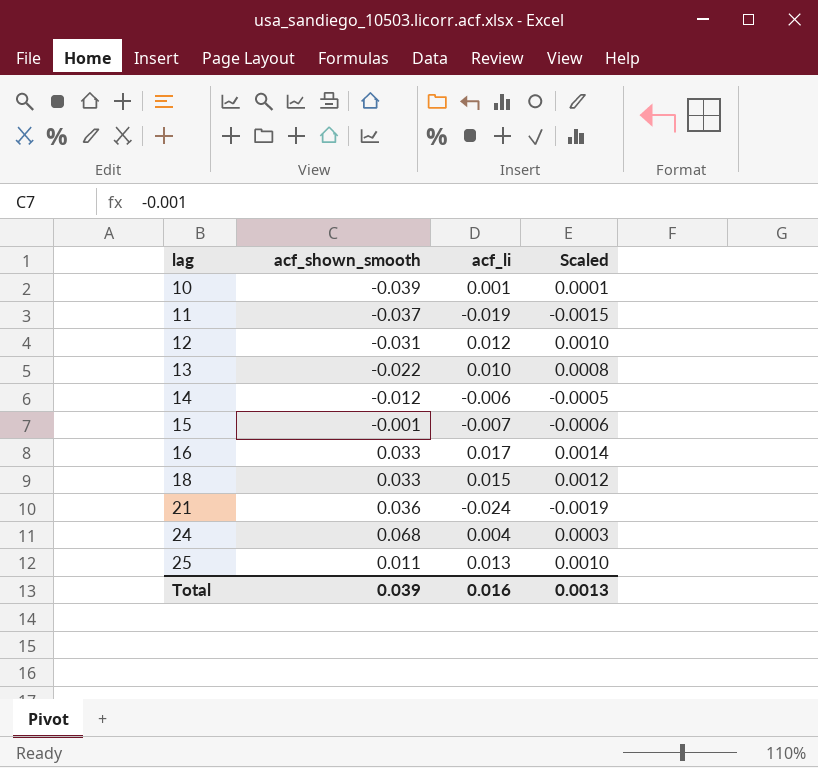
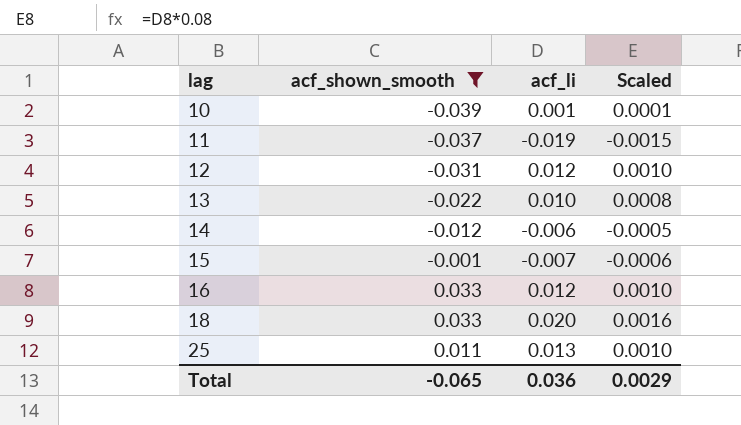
filter: none -> acf_shown_smooth <= 0.033
16 | acf_li: 0.017 -> 0.012
16 | Scaled: 0.0014 -> 0.0010
18 | acf_li: 0.015 -> 0.020
18 | Scaled: 0.0012 -> 0.0016
Total | acf_shown_smooth: 0.039 -> -0.065
Total | acf_li: 0.016 -> 0.036
Total | Scaled: 0.0013 -> 0.0029

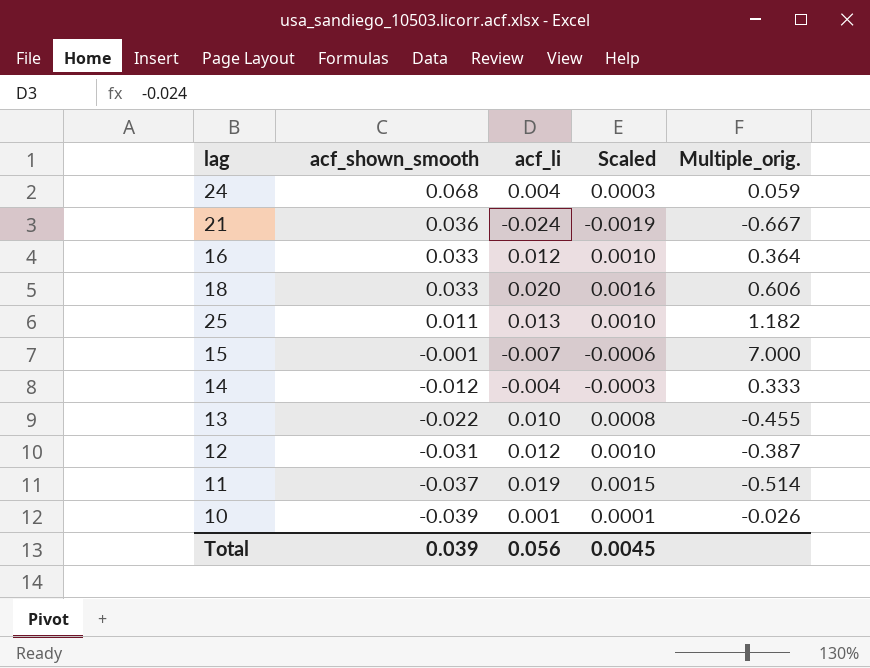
filter: acf_shown_smooth <= 0.033 -> none
row order: lag ascending -> acf_shown_smooth descending
column Multiple_orig. | formula: none -> [acf_li] / [acf_shown_smooth]
14 | acf_li: -0.006 -> -0.004
14 | Scaled: -0.0005 -> -0.0003
11 | acf_li: -0.019 -> 0.019
11 | Scaled: -0.0015 -> 0.0015
Total | acf_shown_smooth: -0.065 -> 0.039
Total | acf_li: 0.036 -> 0.056
Total | Scaled: 0.0029 -> 0.0045

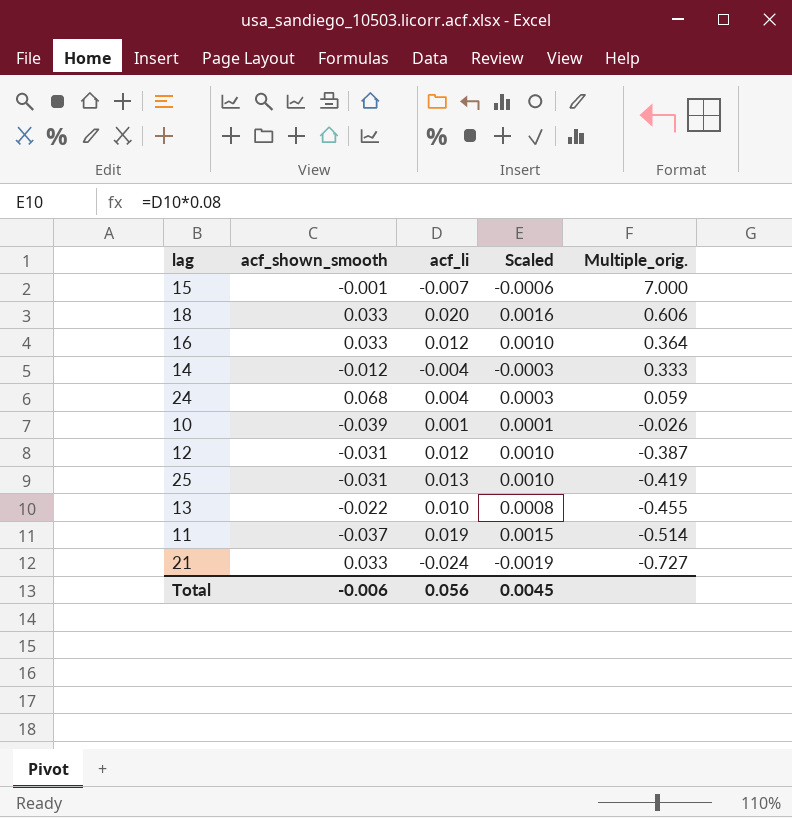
row order: acf_shown_smooth descending -> Multiple_orig. descending
25 | acf_shown_smooth: 0.011 -> -0.031
25 | Multiple_orig.: 1.182 -> -0.419
21 | acf_shown_smooth: 0.036 -> 0.033
21 | Multiple_orig.: -0.667 -> -0.727
Total | acf_shown_smooth: 0.039 -> -0.006

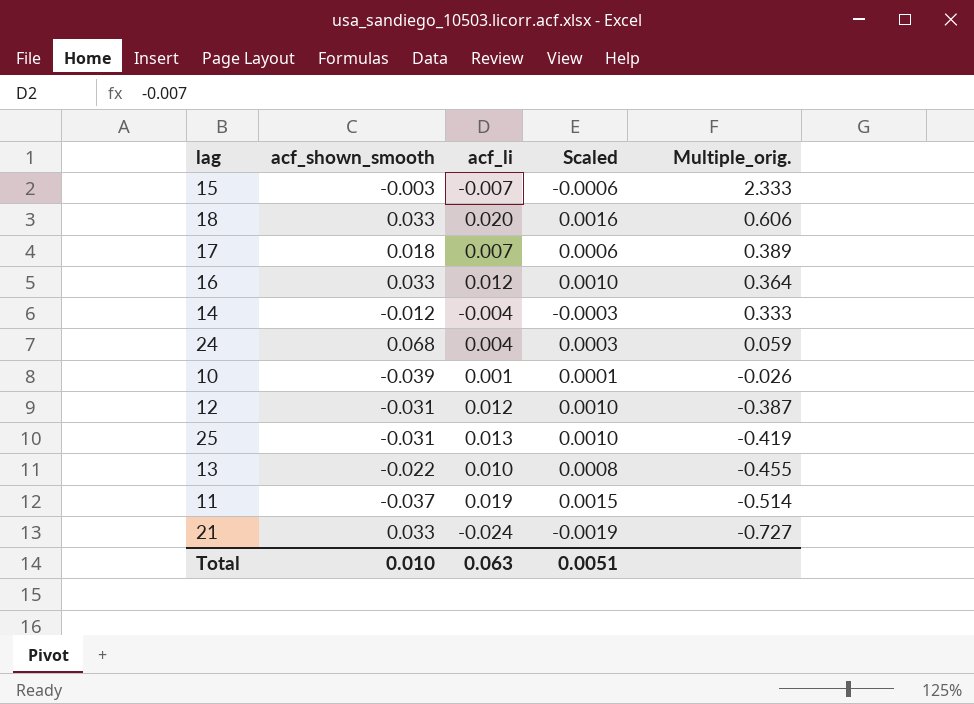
15 | acf_shown_smooth: -0.001 -> -0.003
15 | Multiple_orig.: 7.000 -> 2.333
row 17: none -> 0.018 | 0.007 | 0.0006 | 0.389
Total | acf_shown_smooth: -0.006 -> 0.010
Total | acf_li: 0.056 -> 0.063
Total | Scaled: 0.0045 -> 0.0051

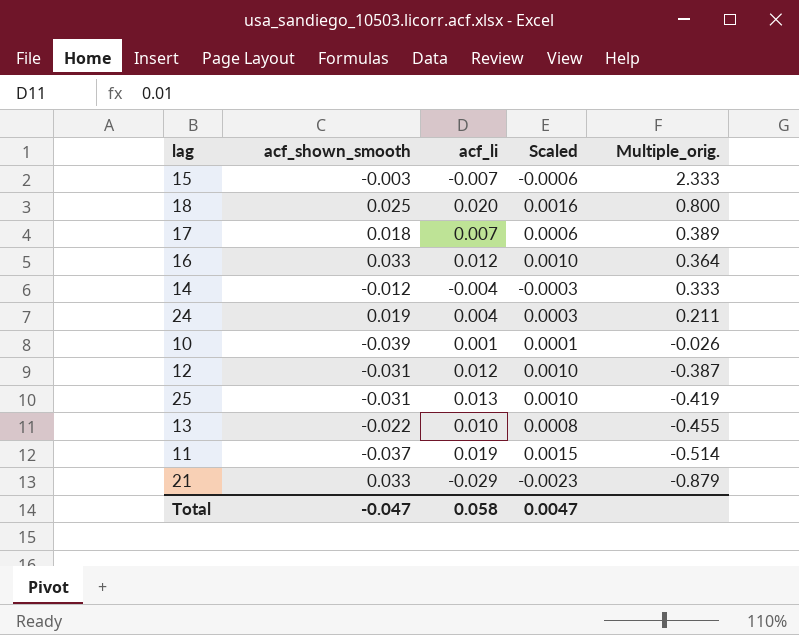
18 | acf_shown_smooth: 0.033 -> 0.025
18 | Multiple_orig.: 0.606 -> 0.800
24 | acf_shown_smooth: 0.068 -> 0.019
24 | Multiple_orig.: 0.059 -> 0.211
21 | acf_li: -0.024 -> -0.029
21 | Scaled: -0.0019 -> -0.0023
21 | Multiple_orig.: -0.727 -> -0.879
Total | acf_shown_smooth: 0.010 -> -0.047
Total | acf_li: 0.063 -> 0.058
Total | Scaled: 0.0051 -> 0.0047

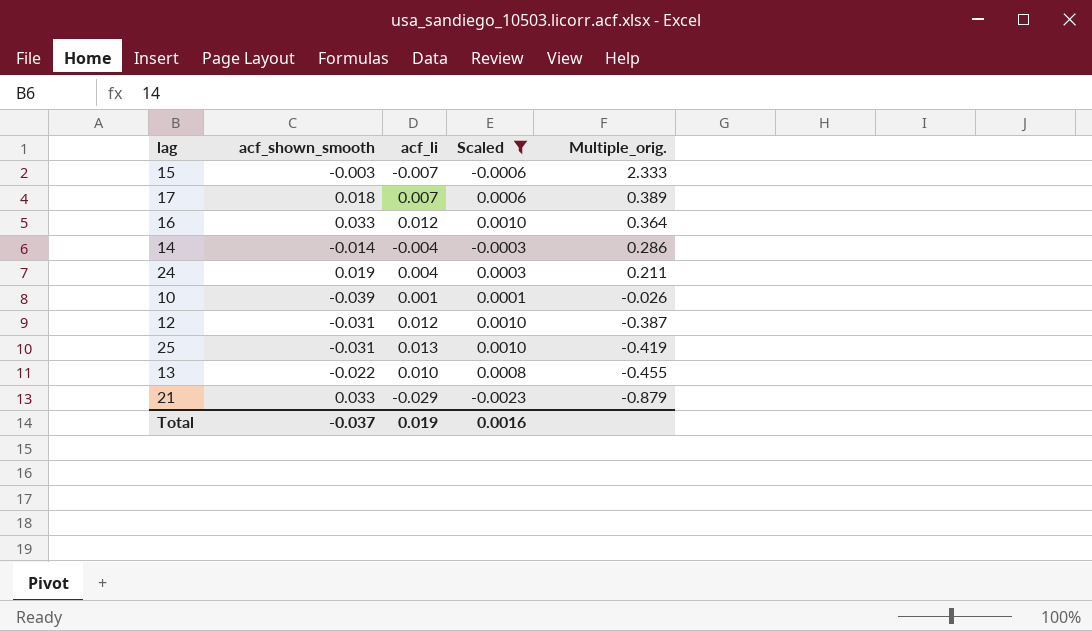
filter: none -> Scaled <= 0.0010
14 | acf_shown_smooth: -0.012 -> -0.014
14 | Multiple_orig.: 0.333 -> 0.286
Total | acf_shown_smooth: -0.047 -> -0.037
Total | acf_li: 0.058 -> 0.019
Total | Scaled: 0.0047 -> 0.0016

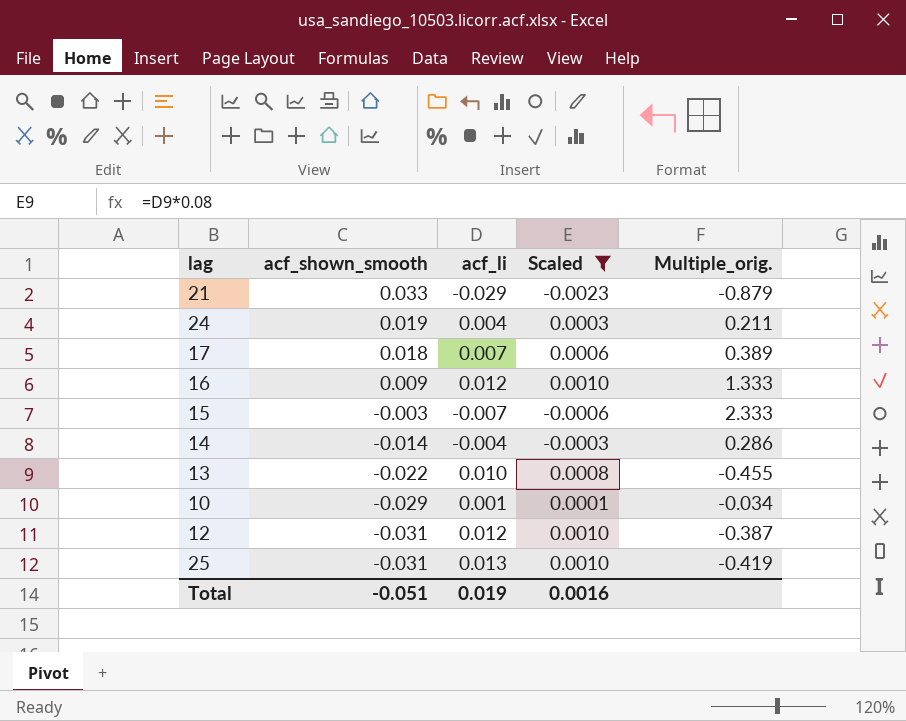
row order: Multiple_orig. descending -> acf_shown_smooth descending
16 | acf_shown_smooth: 0.033 -> 0.009
16 | Multiple_orig.: 0.364 -> 1.333
10 | acf_shown_smooth: -0.039 -> -0.029
10 | Multiple_orig.: -0.026 -> -0.034
Total | acf_shown_smooth: -0.037 -> -0.051

